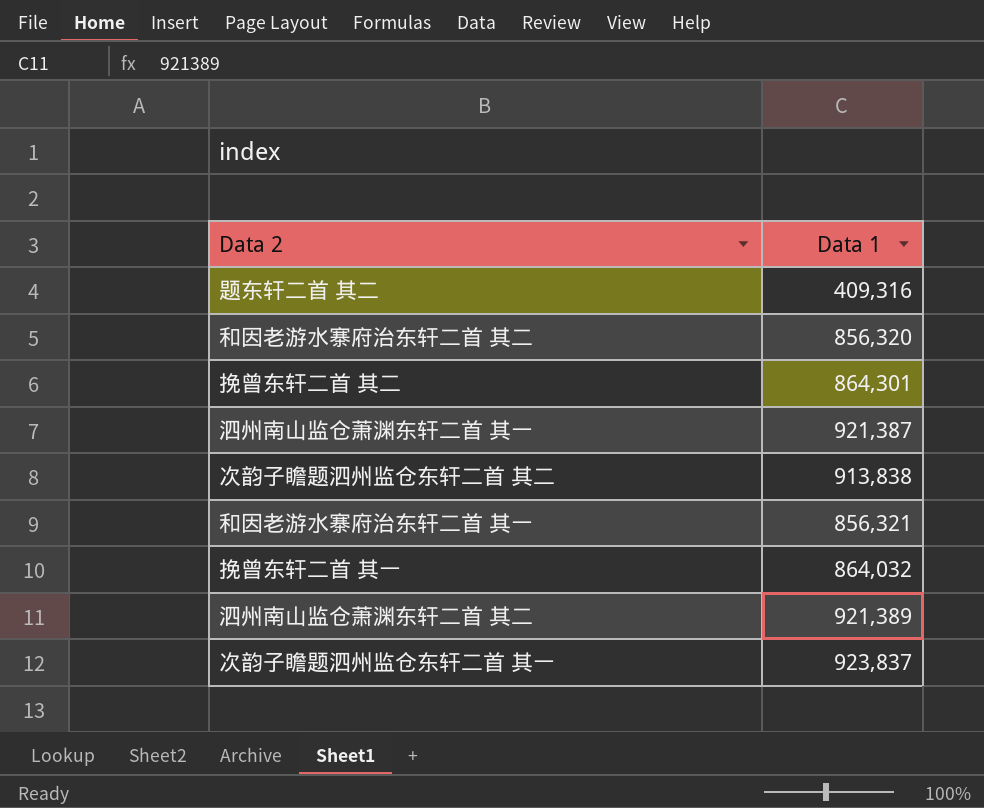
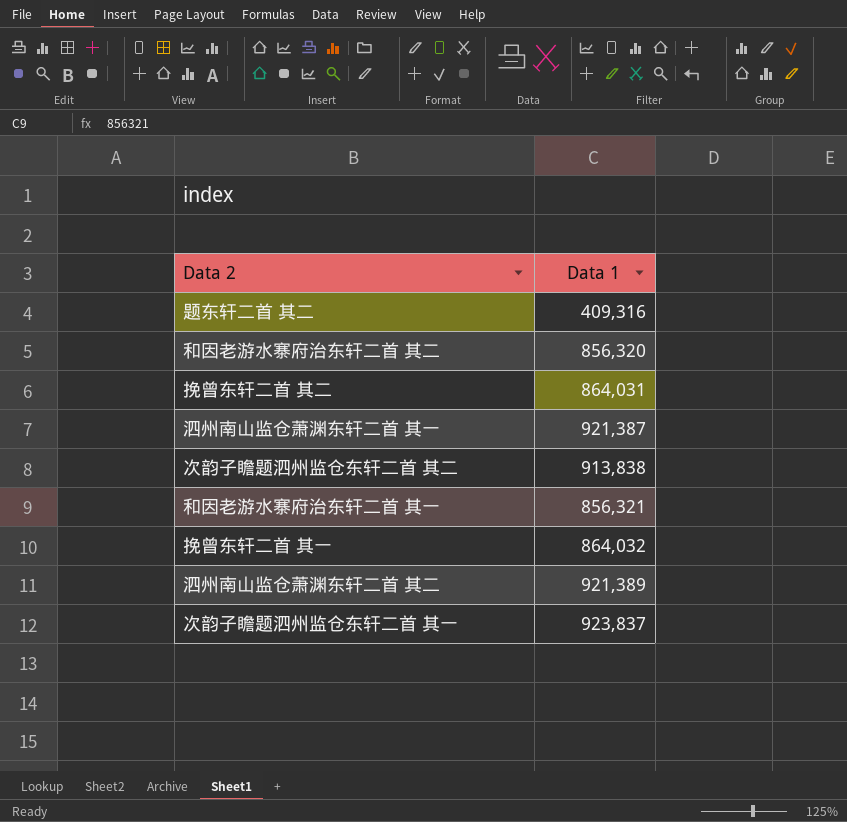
挽曾东轩二首 其二 | Data 1: 864,301 -> 864,031

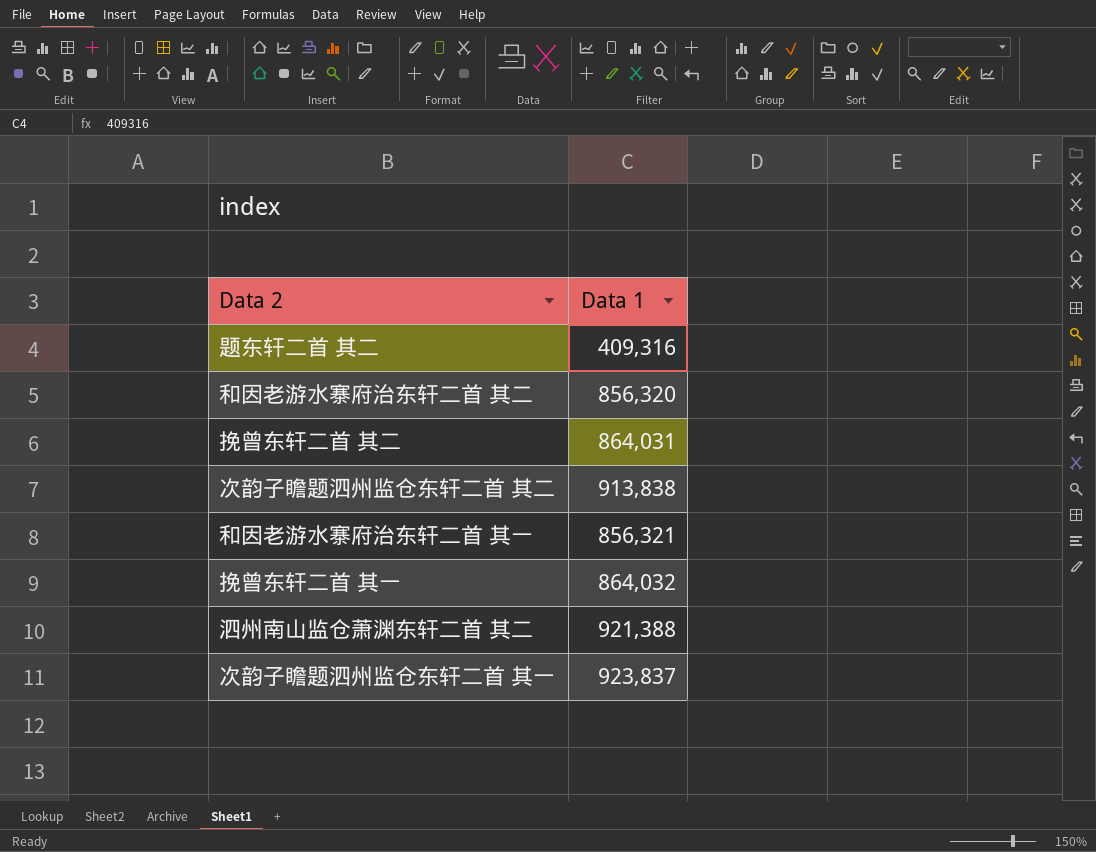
row 泗州南山监仓萧渊东轩二首 其一: 921,387 -> none
泗州南山监仓萧渊东轩二首 其二 | Data 1: 921,389 -> 921,388

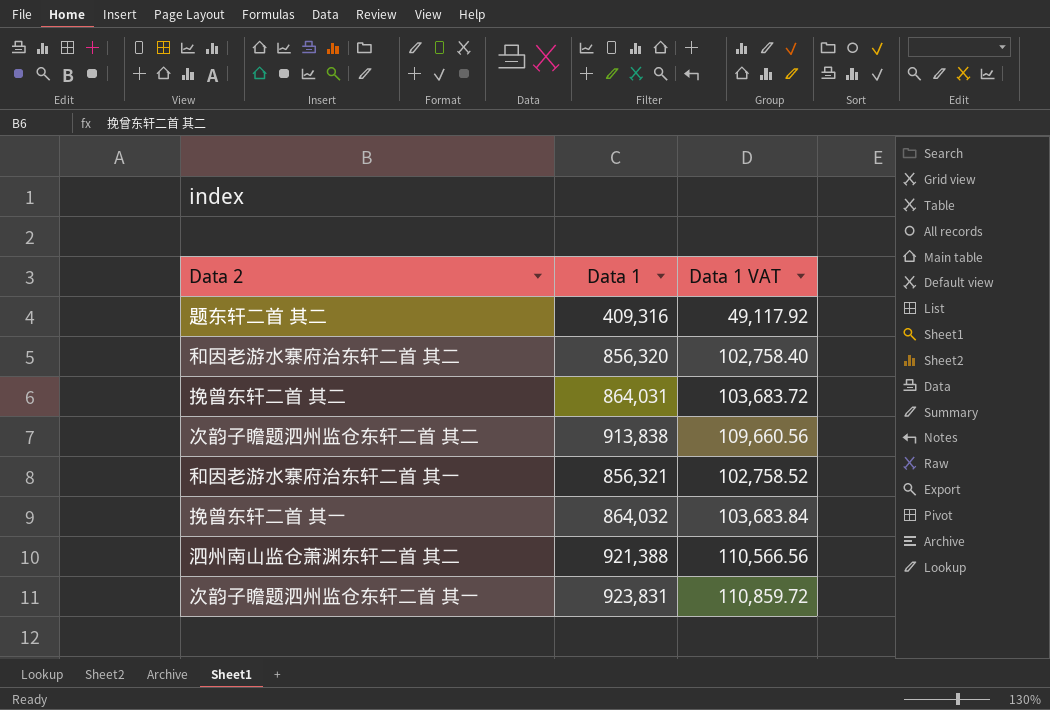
column Data 1 VAT | formula: none -> [Data 1] * 0.12
次韵子瞻题泗州监仓东轩二首 其一 | Data 1: 923,837 -> 923,831

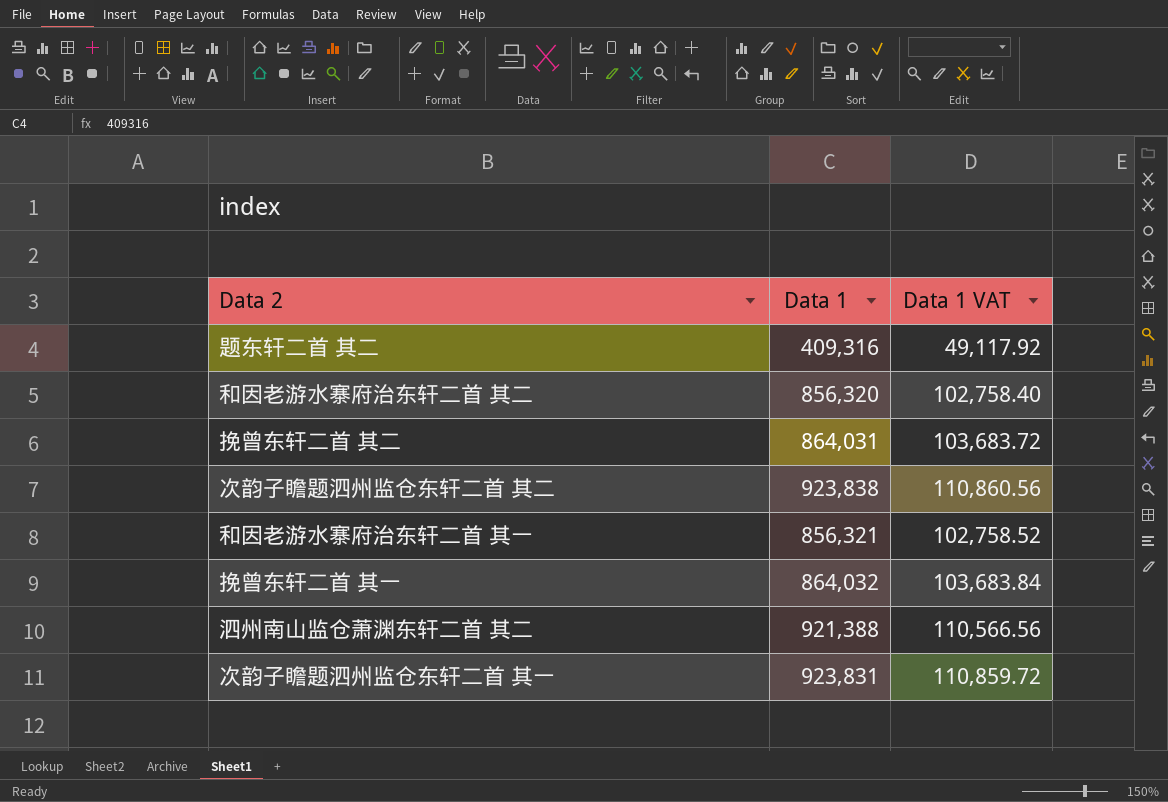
次韵子瞻题泗州监仓东轩二首 其二 | Data 1: 913,838 -> 923,838
次韵子瞻题泗州监仓东轩二首 其二 | Data 1 VAT: 109,660.56 -> 110,860.56

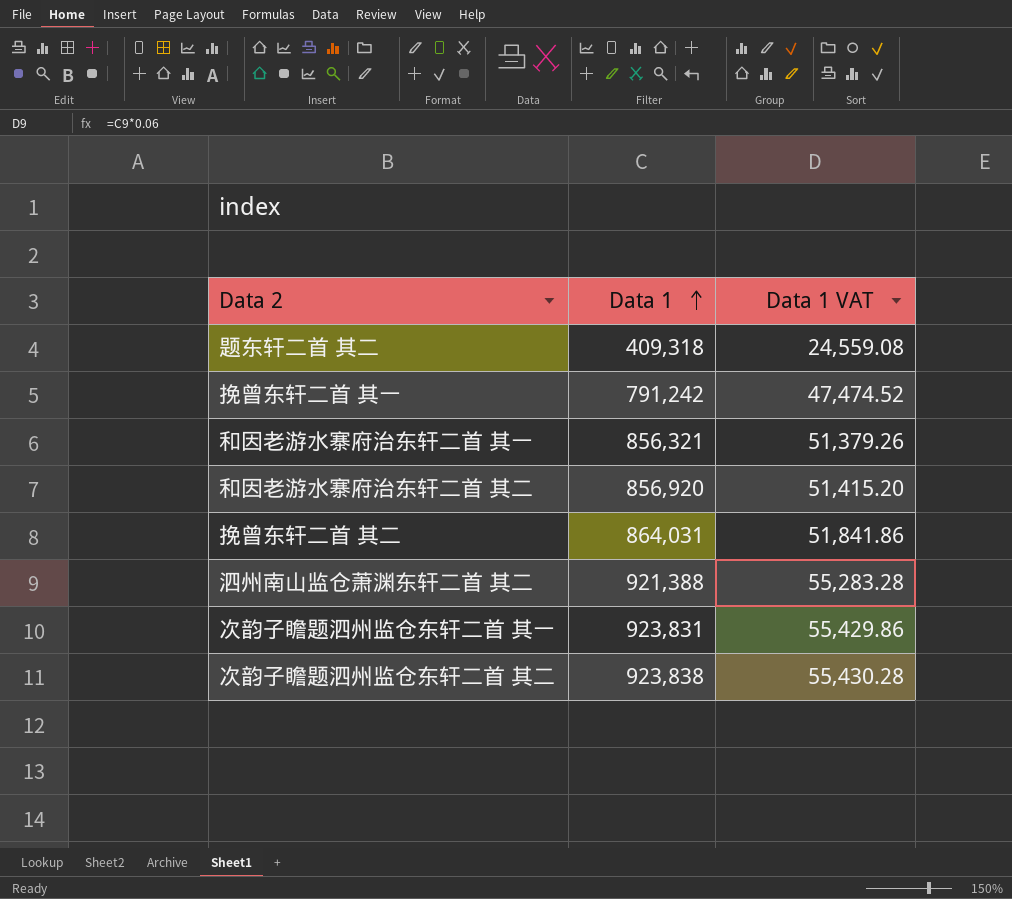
row order: none -> Data 1 ascending
column Data 1 VAT | formula: [Data 1] * 0.12 -> [Data 1] * 0.06
题东轩二首 其二 | Data 1: 409,316 -> 409,318
挽曾东轩二首 其一 | Data 1: 864,032 -> 791,242
和因老游水寨府治东轩二首 其二 | Data 1: 856,320 -> 856,920

